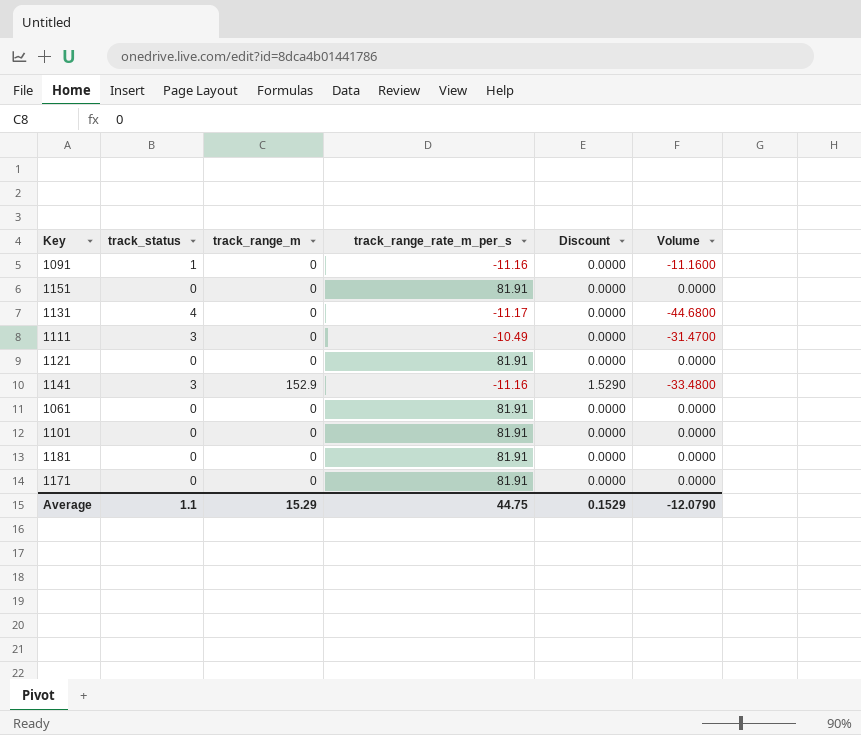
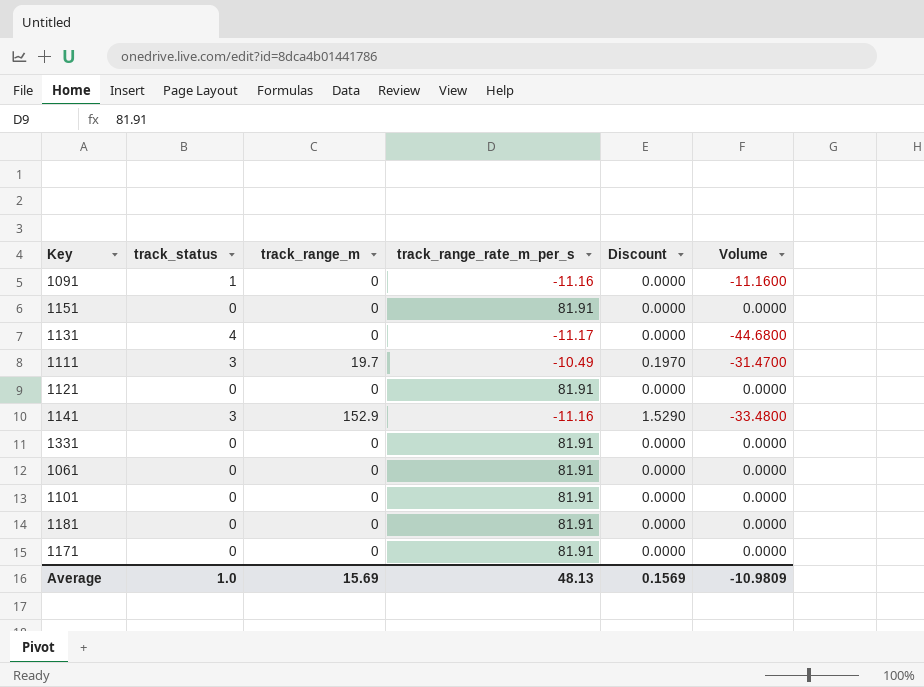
1111 | track_range_m: 0 -> 19.7
1111 | Discount: 0.0000 -> 0.1970
row 1331: none -> 0 | 0 | 81.91 | 0.0000 | 0.0000
Average | track_status: 1.1 -> 1.0
Average | track_range_m: 15.29 -> 15.69
Average | track_range_rate_m_per_s: 44.75 -> 48.13
Average | Discount: 0.1529 -> 0.1569
Average | Volume: -12.0790 -> -10.9809

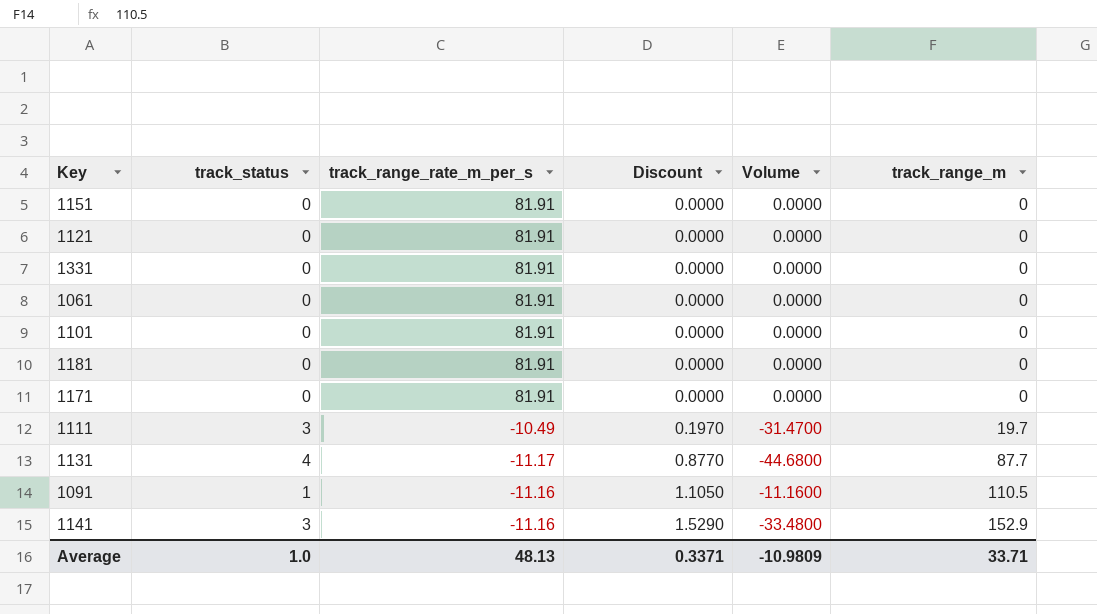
row order: none -> Discount ascending
column track_range_m | position: 3 -> 6
1131 | Discount: 0.0000 -> 0.8770
1131 | track_range_m: 0 -> 87.7
1091 | Discount: 0.0000 -> 1.1050
1091 | track_range_m: 0 -> 110.5
Average | Discount: 0.1569 -> 0.3371
Average | track_range_m: 15.69 -> 33.71

